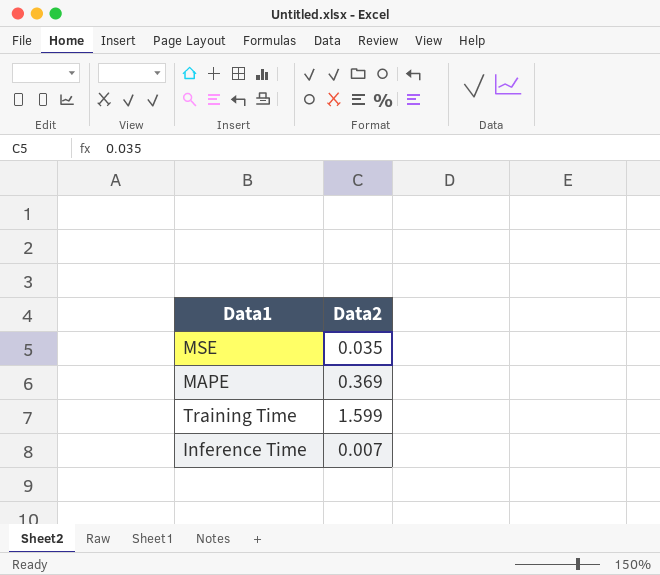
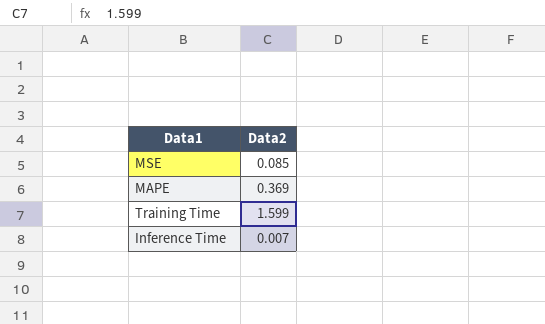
MSE | Data2: 0.035 -> 0.085

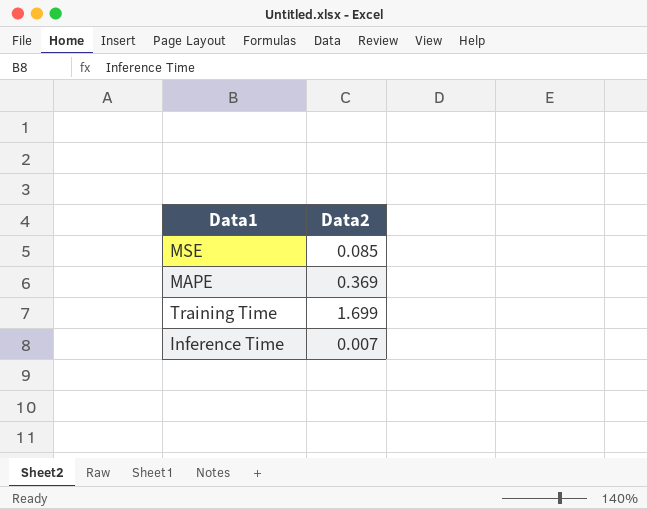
Training Time | Data2: 1.599 -> 1.699

